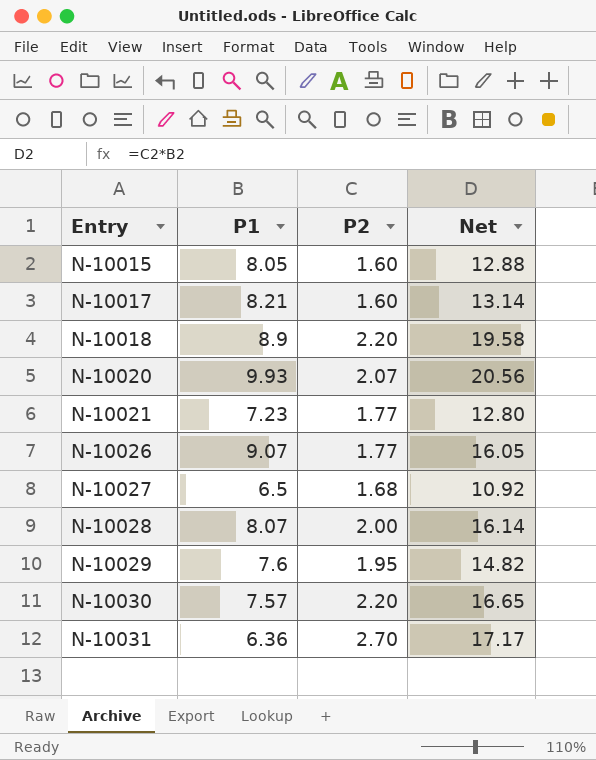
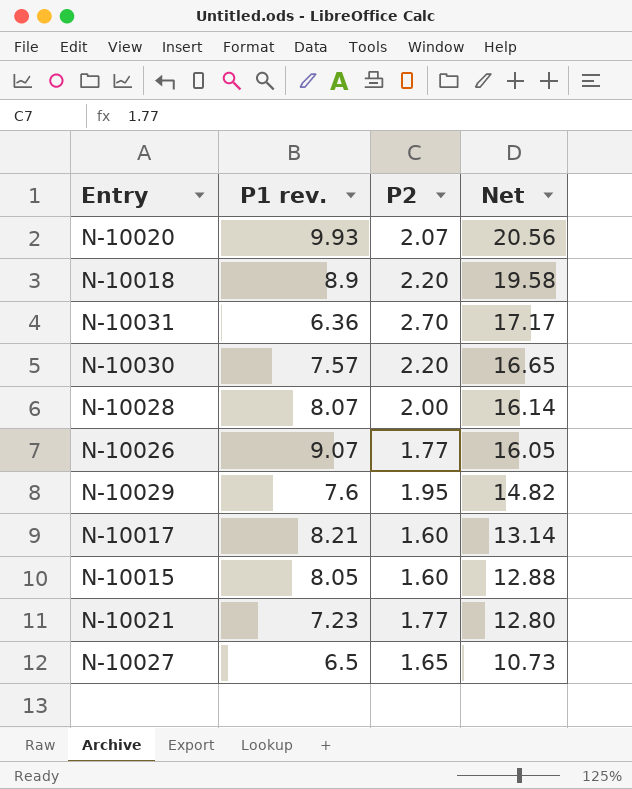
row order: Entry ascending -> Net descending
column name: P1 -> P1 rev.
N-10027 | P2: 1.68 -> 1.65
N-10027 | Net: 10.92 -> 10.73

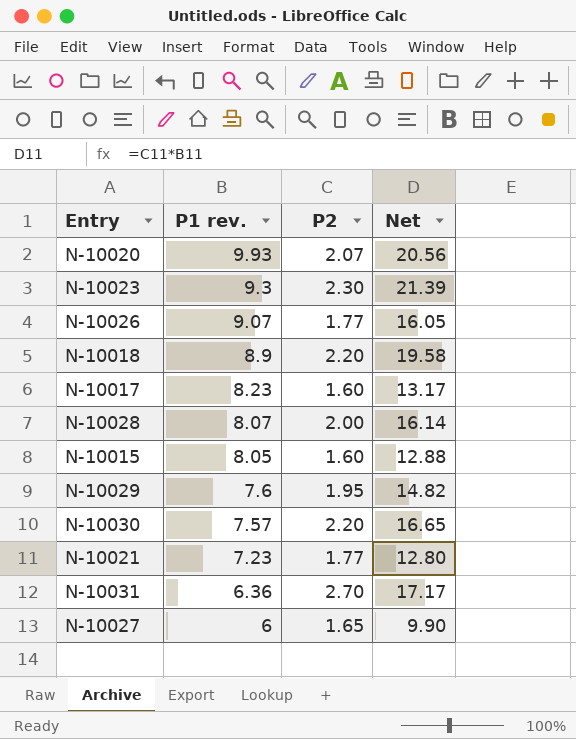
row order: Net descending -> P1 rev. descending
row N-10023: none -> 9.3 | 2.30 | 21.39
N-10017 | P1 rev.: 8.21 -> 8.23
N-10017 | Net: 13.14 -> 13.17
N-10027 | P1 rev.: 6.5 -> 6
N-10027 | Net: 10.73 -> 9.90

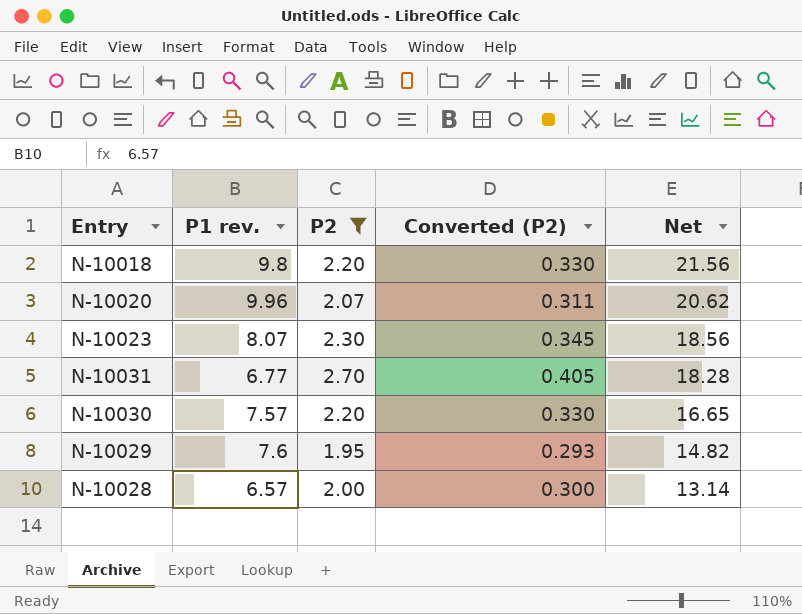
filter: none -> P2 >= 1.95
row order: P1 rev. descending -> Net descending
column Converted (P2) | formula: none -> [P2] * 0.15
N-10018 | P1 rev.: 8.9 -> 9.8
N-10018 | Net: 19.58 -> 21.56
N-10020 | P1 rev.: 9.93 -> 9.96
N-10020 | Net: 20.56 -> 20.62
N-10023 | P1 rev.: 9.3 -> 8.07
N-10023 | Net: 21.39 -> 18.56
N-10031 | P1 rev.: 6.36 -> 6.77
N-10031 | Net: 17.17 -> 18.28
N-10028 | P1 rev.: 8.07 -> 6.57
N-10028 | Net: 16.14 -> 13.14

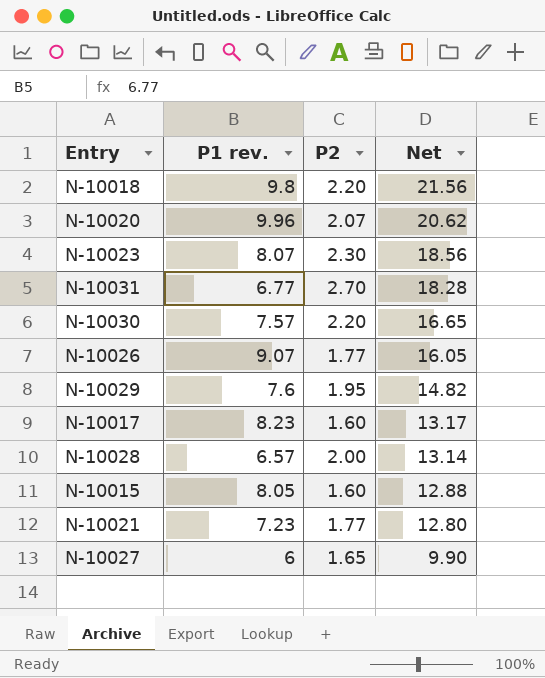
filter: P2 >= 1.95 -> none
column Converted (P2) | formula: [P2] * 0.15 -> none

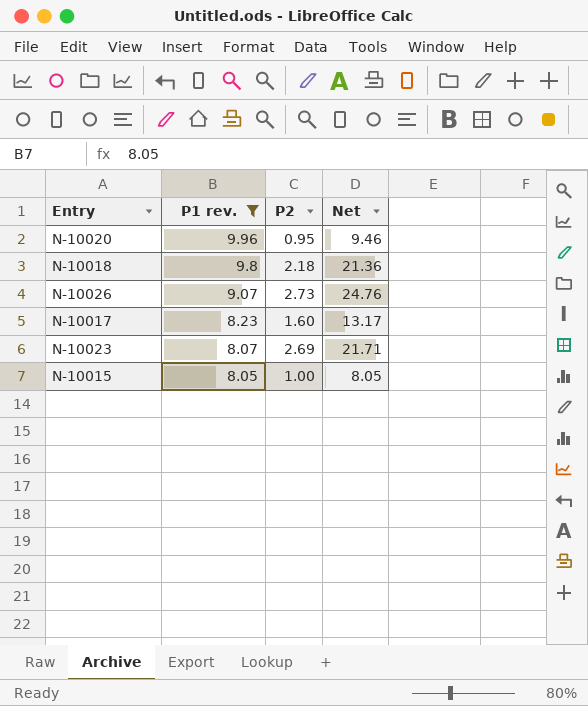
filter: none -> P1 rev. >= 8.05
row order: Net descending -> P1 rev. descending
N-10020 | P2: 2.07 -> 0.95
N-10020 | Net: 20.62 -> 9.46
N-10018 | P2: 2.20 -> 2.18
N-10018 | Net: 21.56 -> 21.36
N-10026 | P2: 1.77 -> 2.73
N-10026 | Net: 16.05 -> 24.76
N-10023 | P2: 2.30 -> 2.69
N-10023 | Net: 18.56 -> 21.71
N-10015 | P2: 1.60 -> 1.00
N-10015 | Net: 12.88 -> 8.05

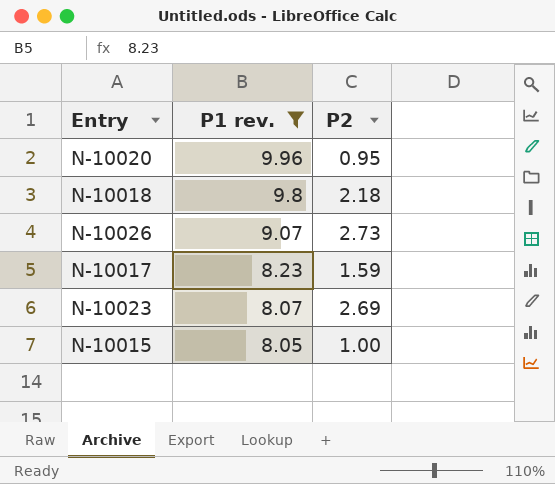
column Net | formula: [P1 rev.] * [P2] -> none
N-10017 | P2: 1.60 -> 1.59

